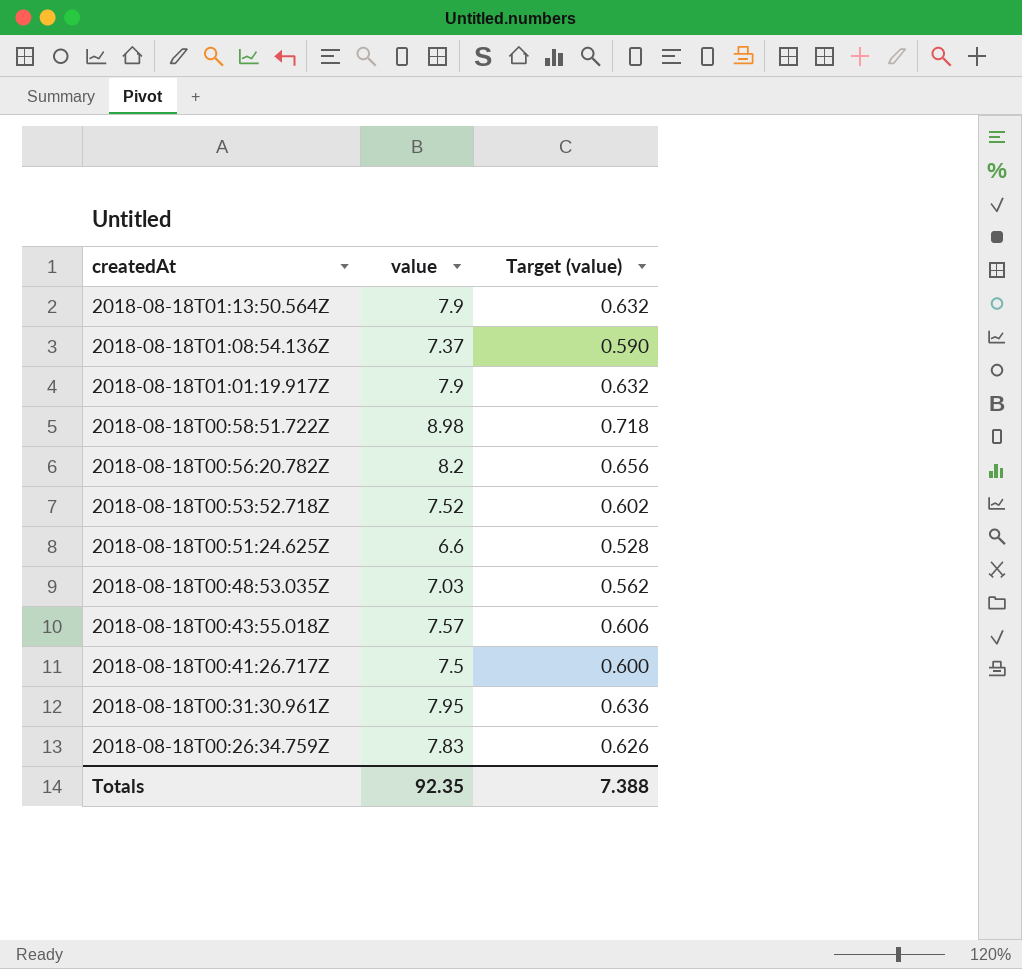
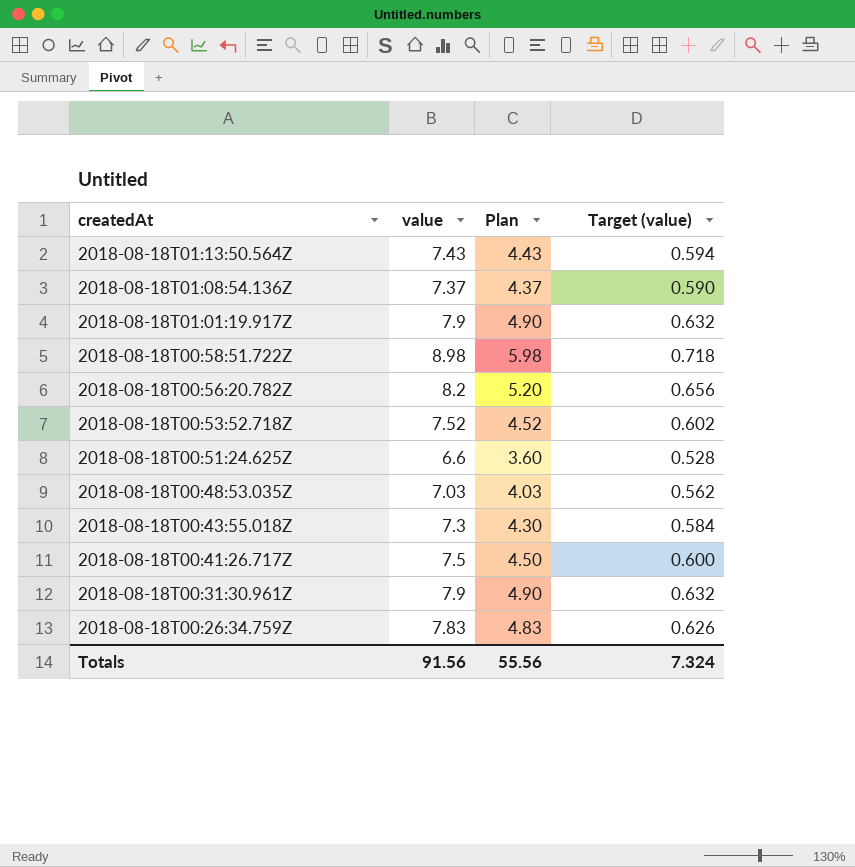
column Plan | formula: none -> [value] - 3
2018-08-18T01:13:50.564Z | value: 7.9 -> 7.43
2018-08-18T01:13:50.564Z | Target (value): 0.632 -> 0.594
2018-08-18T00:43:55.018Z | value: 7.57 -> 7.3
2018-08-18T00:43:55.018Z | Target (value): 0.606 -> 0.584
2018-08-18T00:31:30.961Z | value: 7.95 -> 7.9
2018-08-18T00:31:30.961Z | Target (value): 0.636 -> 0.632
Totals | value: 92.35 -> 91.56
Totals | Target (value): 7.388 -> 7.324

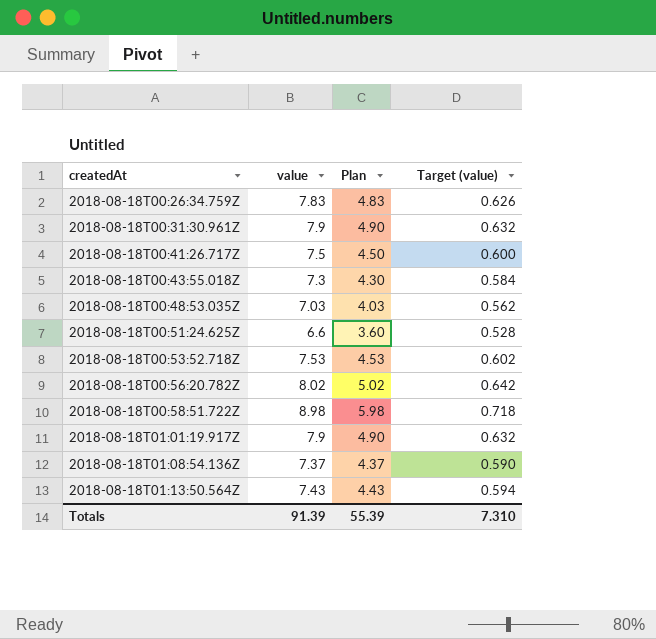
row order: createdAt descending -> createdAt ascending
2018-08-18T00:53:52.718Z | value: 7.52 -> 7.53
2018-08-18T00:53:52.718Z | Plan: 4.52 -> 4.53
2018-08-18T00:56:20.782Z | value: 8.2 -> 8.02
2018-08-18T00:56:20.782Z | Plan: 5.20 -> 5.02
2018-08-18T00:56:20.782Z | Target (value): 0.656 -> 0.642
Totals | value: 91.56 -> 91.39
Totals | Plan: 55.56 -> 55.39
Totals | Target (value): 7.324 -> 7.310

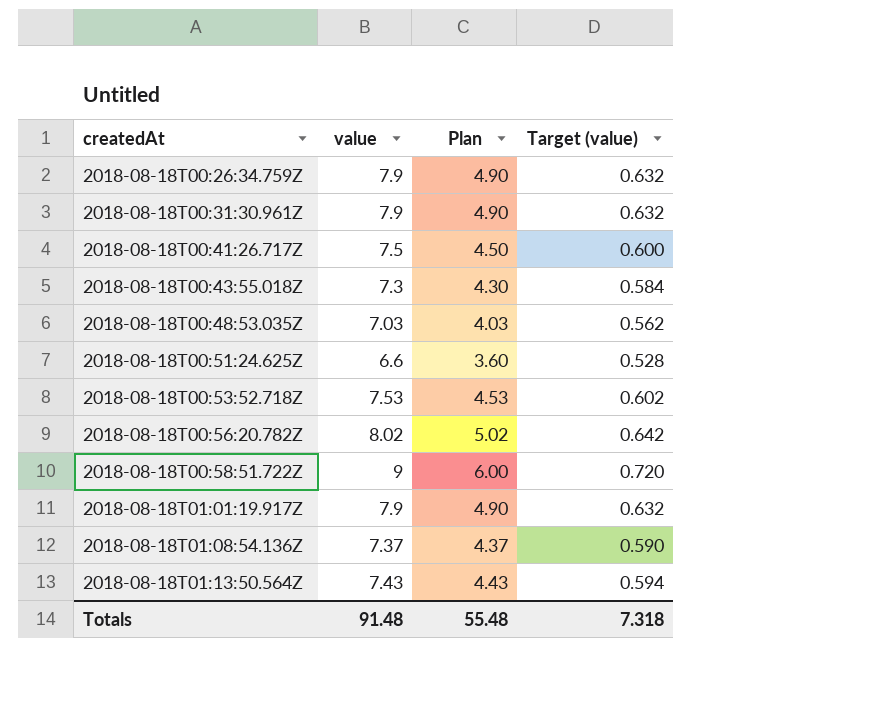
2018-08-18T00:26:34.759Z | value: 7.83 -> 7.9
2018-08-18T00:26:34.759Z | Plan: 4.83 -> 4.90
2018-08-18T00:26:34.759Z | Target (value): 0.626 -> 0.632
2018-08-18T00:58:51.722Z | value: 8.98 -> 9
2018-08-18T00:58:51.722Z | Plan: 5.98 -> 6.00
2018-08-18T00:58:51.722Z | Target (value): 0.718 -> 0.720
Totals | value: 91.39 -> 91.48
Totals | Plan: 55.39 -> 55.48
Totals | Target (value): 7.310 -> 7.318

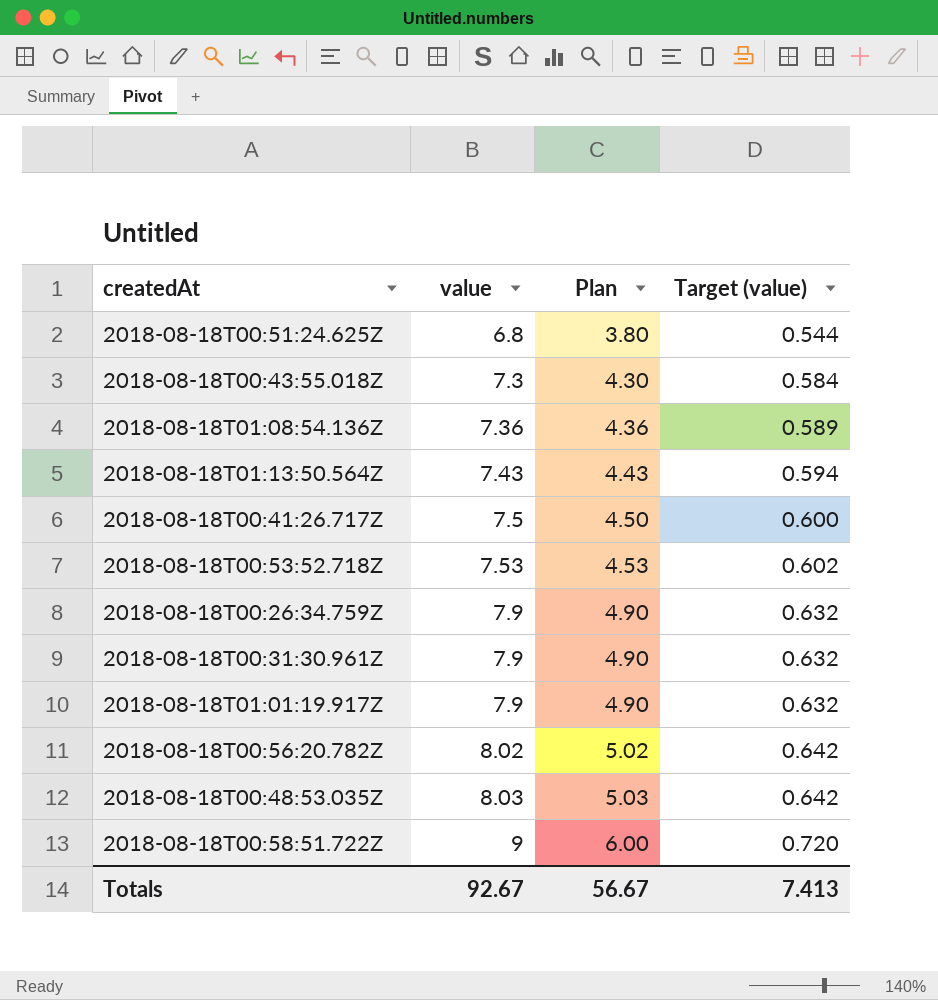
row order: createdAt ascending -> value ascending
2018-08-18T00:51:24.625Z | value: 6.6 -> 6.8
2018-08-18T00:51:24.625Z | Plan: 3.60 -> 3.80
2018-08-18T00:51:24.625Z | Target (value): 0.528 -> 0.544
2018-08-18T01:08:54.136Z | value: 7.37 -> 7.36
2018-08-18T01:08:54.136Z | Plan: 4.37 -> 4.36
2018-08-18T01:08:54.136Z | Target (value): 0.590 -> 0.589
2018-08-18T00:48:53.035Z | value: 7.03 -> 8.03
2018-08-18T00:48:53.035Z | Plan: 4.03 -> 5.03
2018-08-18T00:48:53.035Z | Target (value): 0.562 -> 0.642
Totals | value: 91.48 -> 92.67
Totals | Plan: 55.48 -> 56.67
Totals | Target (value): 7.318 -> 7.413

